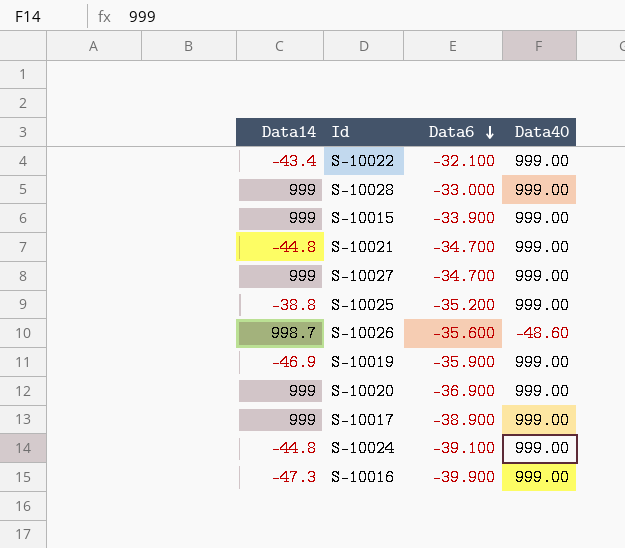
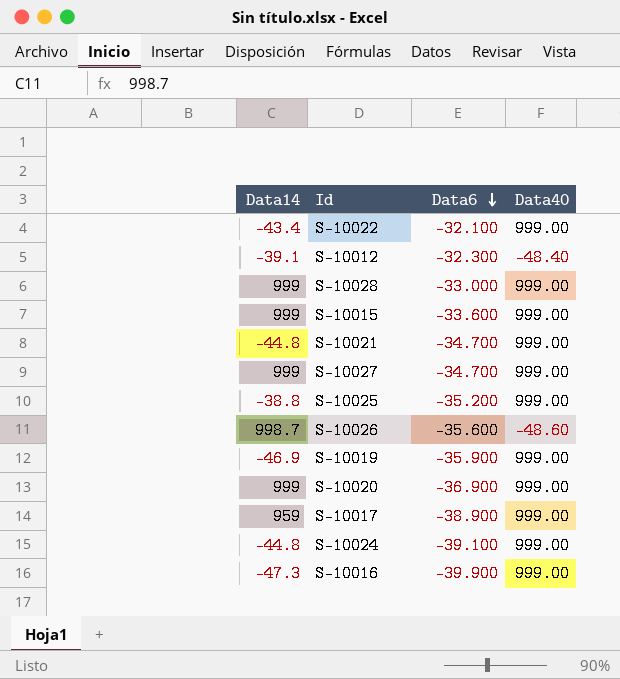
row S-10012: none -> -39.1 | -32.300 | -48.40
S-10015 | Data6: -33.900 -> -33.600
S-10017 | Data14: 999 -> 959

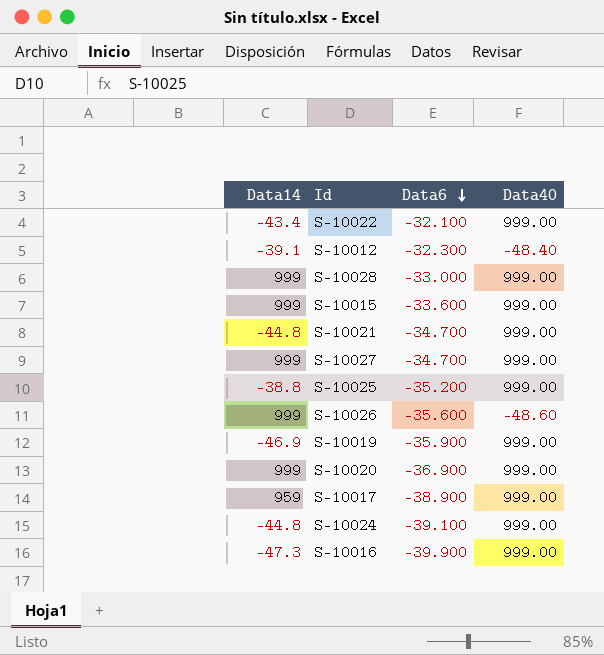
S-10026 | Data14: 998.7 -> 999

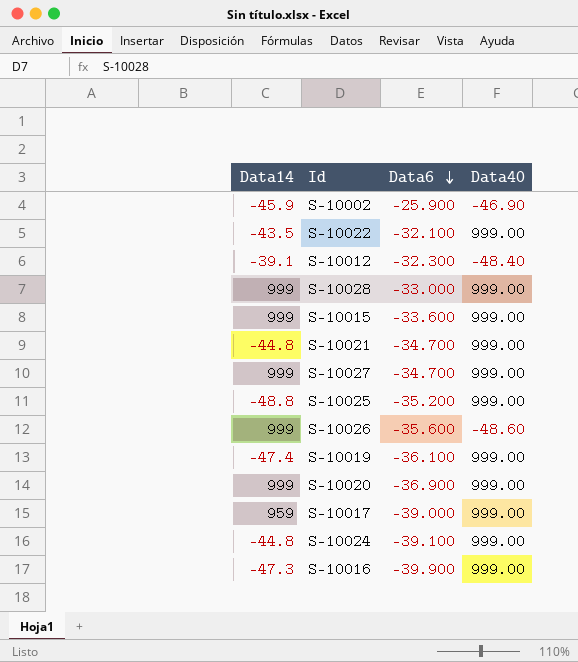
row S-10002: none -> -45.9 | -25.900 | -46.90
S-10022 | Data14: -43.4 -> -43.5
S-10025 | Data14: -38.8 -> -48.8
S-10019 | Data14: -46.9 -> -47.4
S-10019 | Data6: -35.900 -> -36.100
S-10017 | Data6: -38.900 -> -39.000

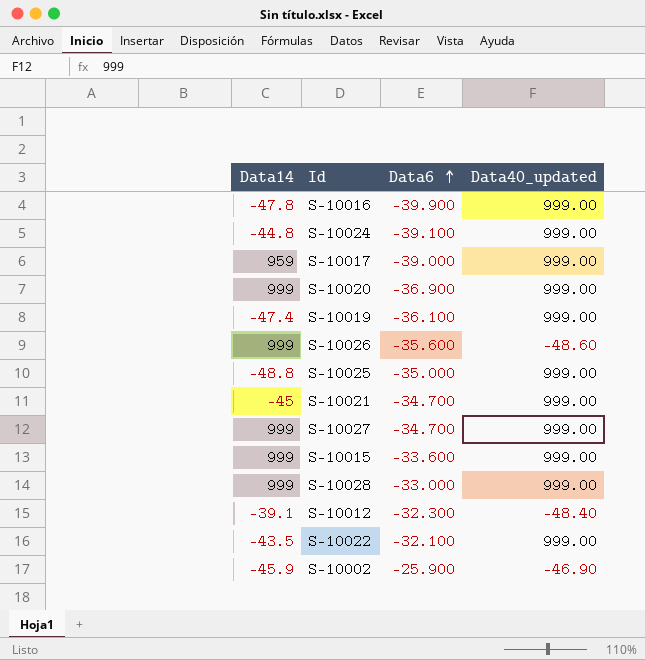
row order: Data6 descending -> Data6 ascending
column name: Data40 -> Data40_updated
S-10016 | Data14: -47.3 -> -47.8
S-10025 | Data6: -35.200 -> -35.000
S-10021 | Data14: -44.8 -> -45

